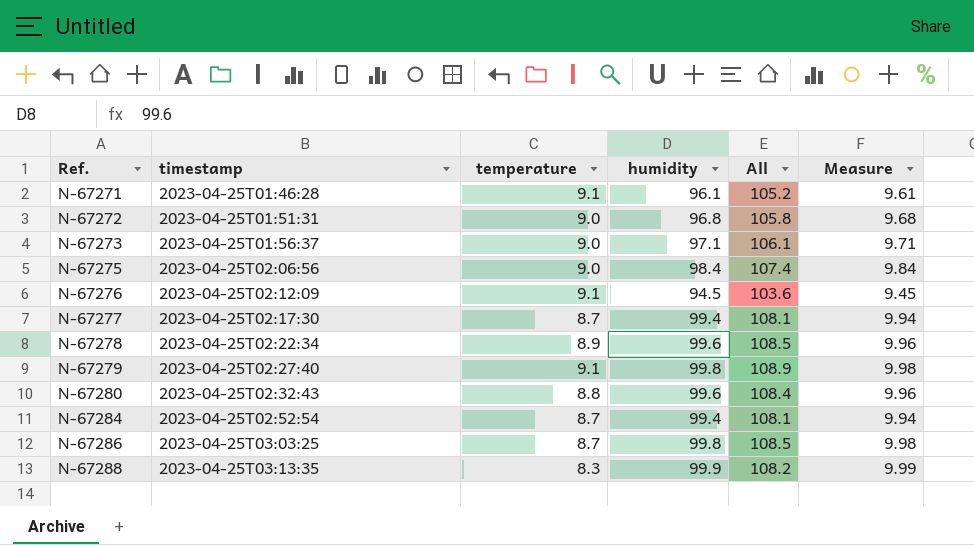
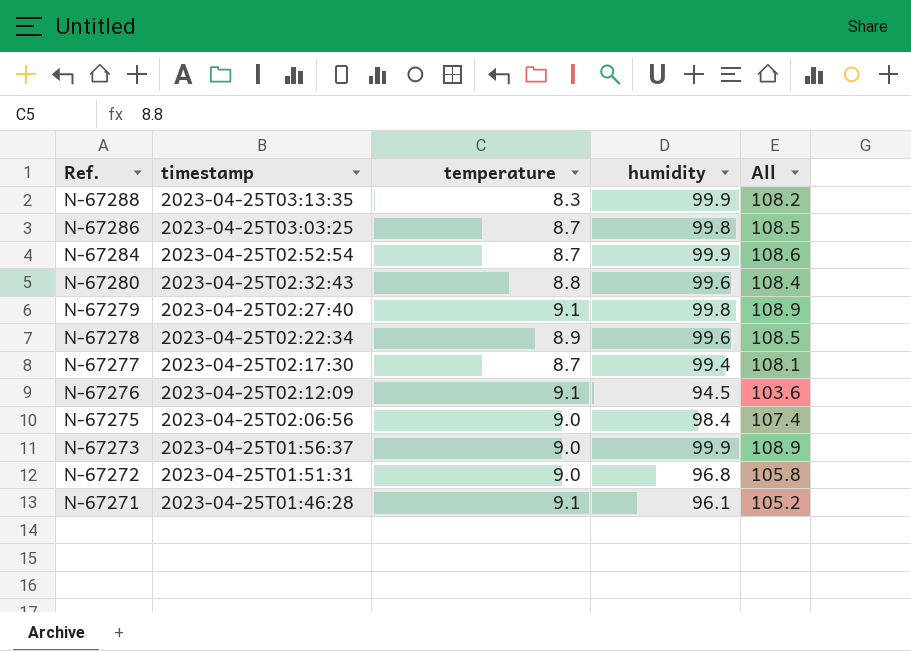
row order: Ref. ascending -> Ref. descending
column Measure | formula: [humidity] * 0.1 -> none
N-67284 | humidity: 99.4 -> 99.9
N-67284 | All: 108.1 -> 108.6
N-67273 | humidity: 97.1 -> 99.9
N-67273 | All: 106.1 -> 108.9

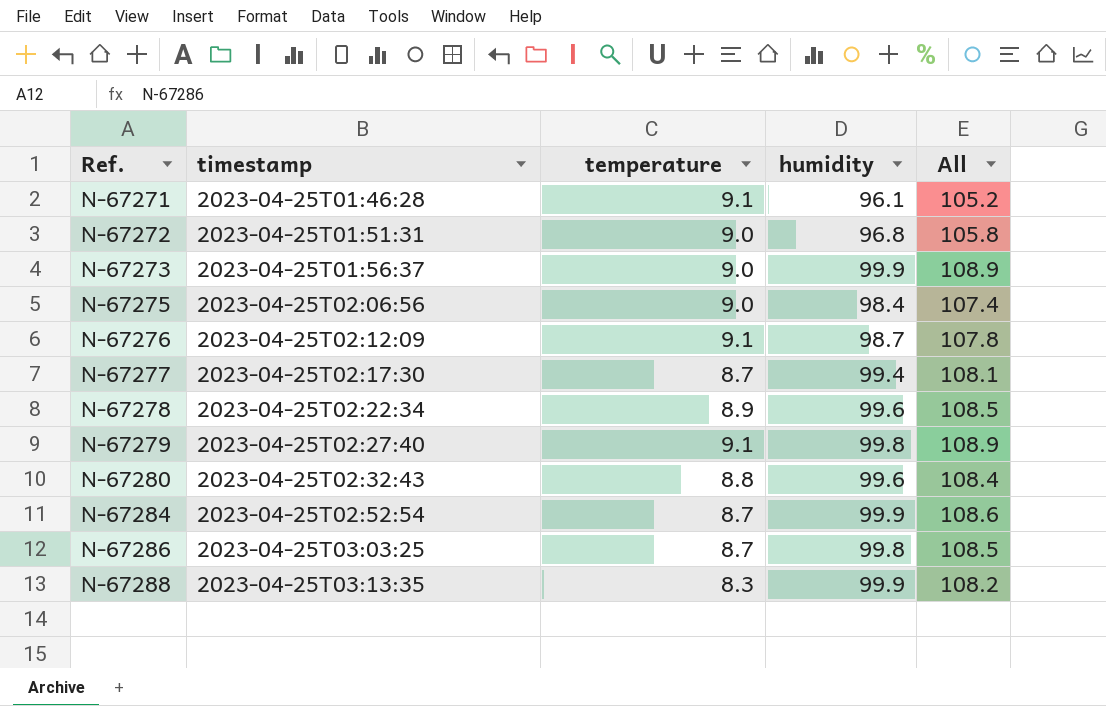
row order: Ref. descending -> Ref. ascending
N-67276 | humidity: 94.5 -> 98.7
N-67276 | All: 103.6 -> 107.8

